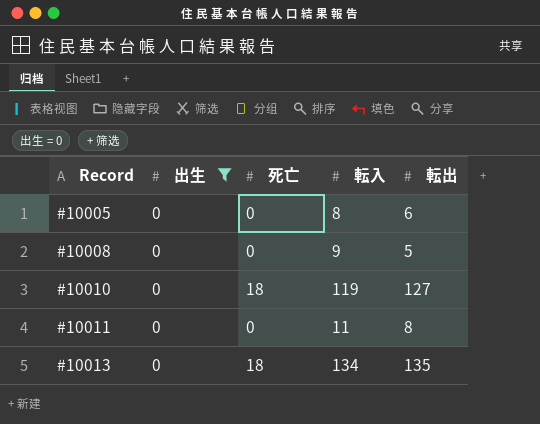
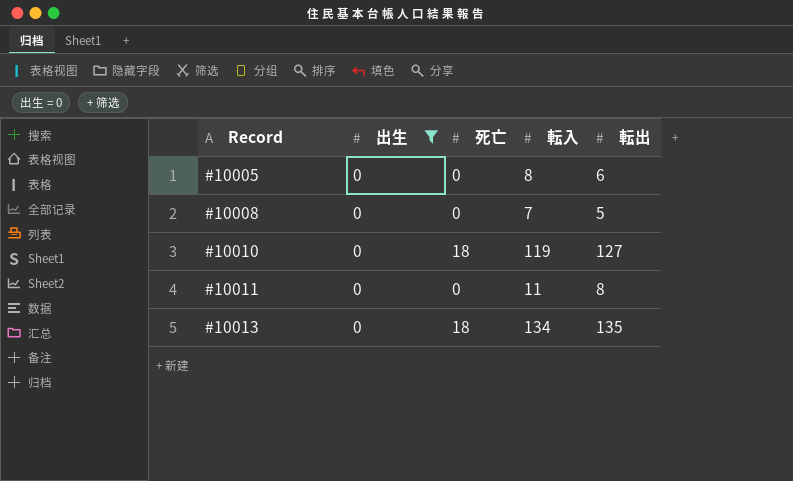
#10008 | 転入: 9 -> 7

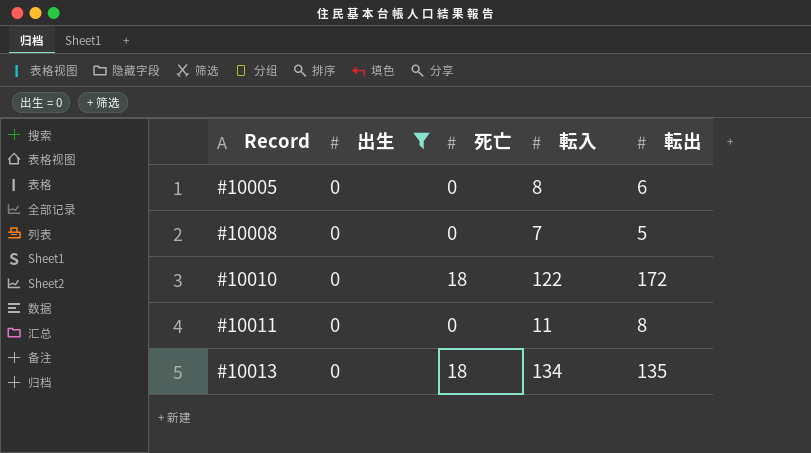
#10010 | 転入: 119 -> 122
#10010 | 転出: 127 -> 172

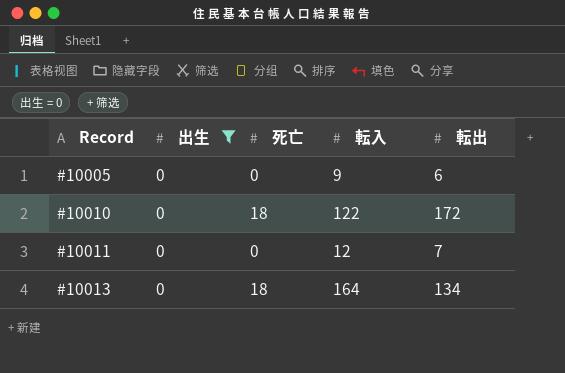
row #10008: 0 | 0 | 7 | 5 -> none
#10005 | 転入: 8 -> 9
#10011 | 転入: 11 -> 12
#10011 | 転出: 8 -> 7
#10013 | 転入: 134 -> 164
#10013 | 転出: 135 -> 134

